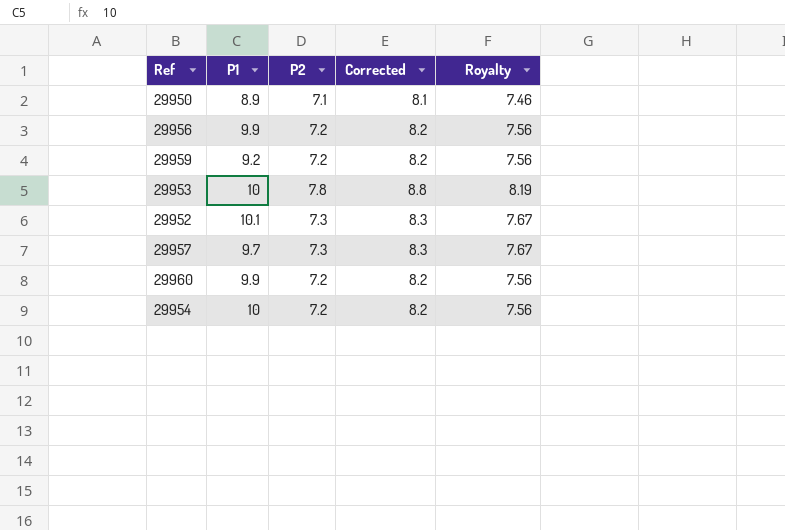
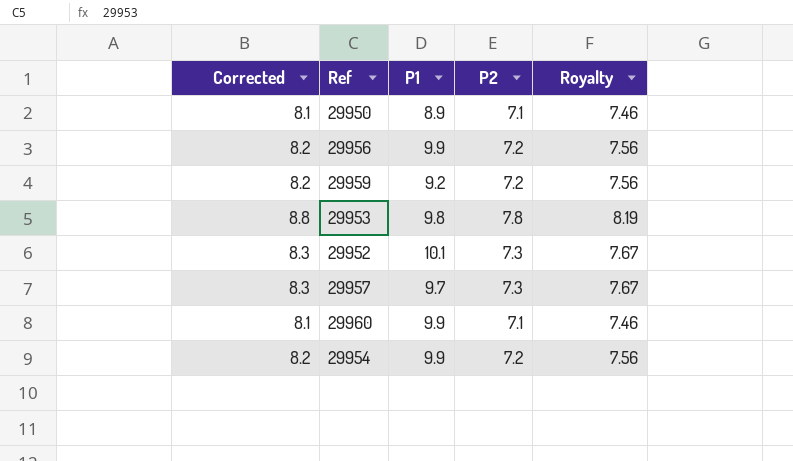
column Corrected | position: 4 -> 1
29953 | P1: 10 -> 9.8
29960 | Corrected: 8.2 -> 8.1
29960 | P2: 7.2 -> 7.1
29960 | Royalty: 7.56 -> 7.46
29954 | P1: 10 -> 9.9

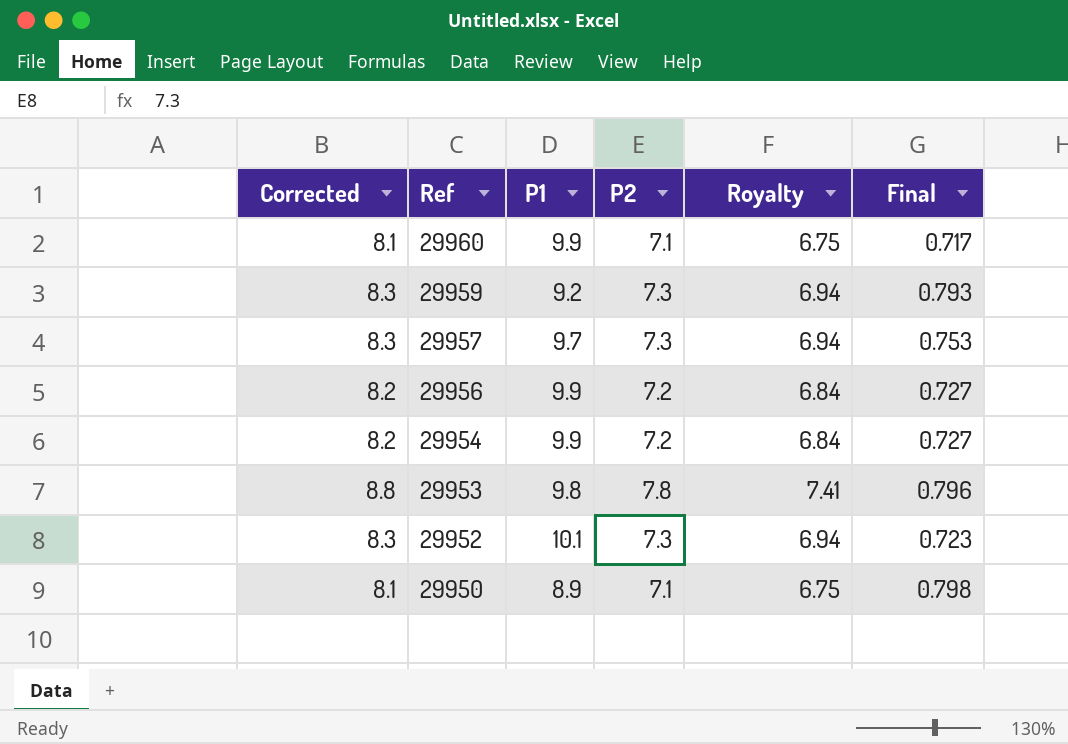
row order: none -> Ref descending
column Royalty | formula: [P2] * 1.05 -> [P2] * 0.95
column Final | formula: none -> [P2] / [P1]
29959 | Corrected: 8.2 -> 8.3
29959 | P2: 7.2 -> 7.3

